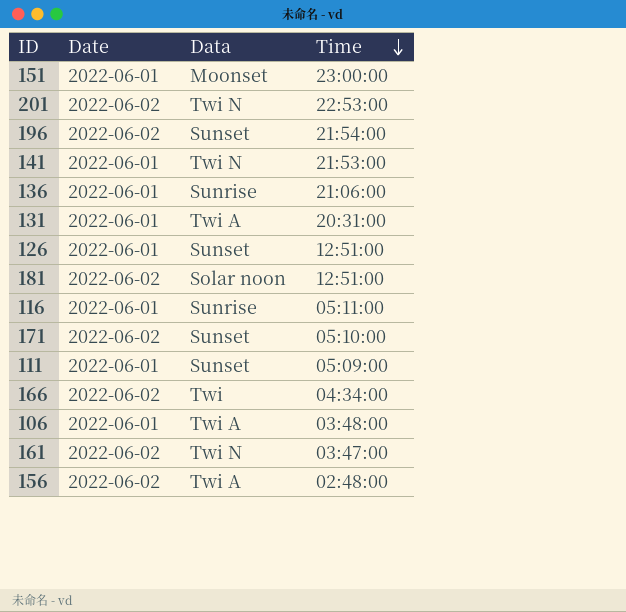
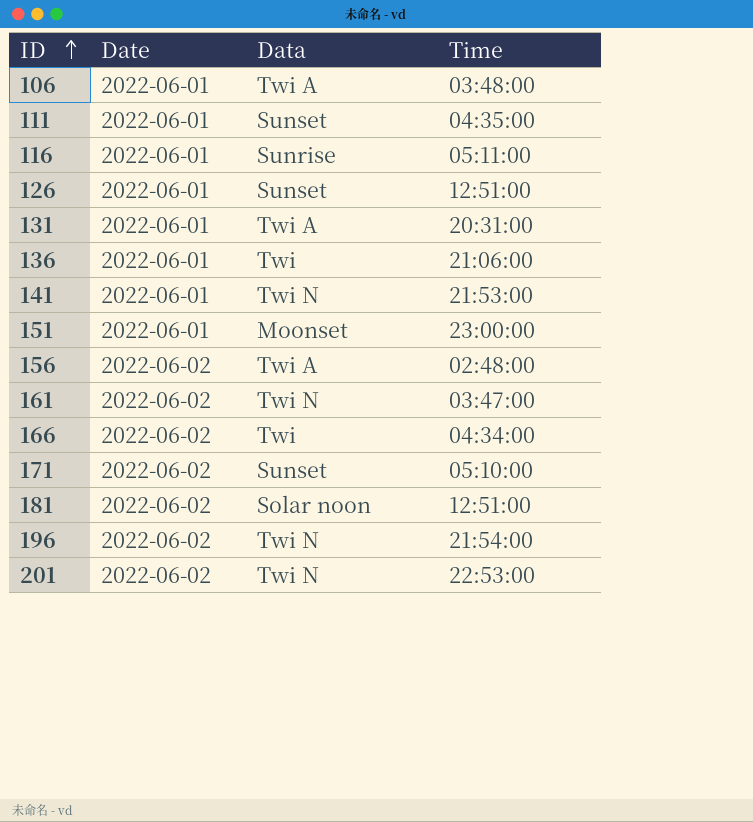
row order: Time descending -> ID ascending
111 | Time: 05:09:00 -> 04:35:00
136 | Data: Sunrise -> Twi
196 | Data: Sunset -> Twi N

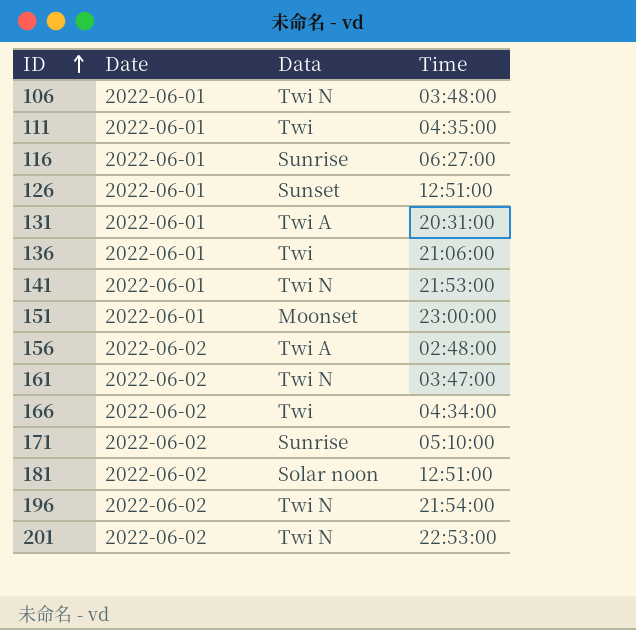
106 | Data: Twi A -> Twi N
111 | Data: Sunset -> Twi
116 | Time: 05:11:00 -> 06:27:00
171 | Data: Sunset -> Sunrise

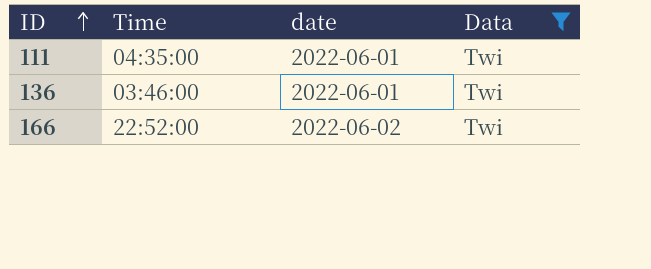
filter: none -> Data = Twi
column Time | position: 4 -> 2
column name: Date -> date
136 | Time: 21:06:00 -> 03:46:00
166 | Time: 04:34:00 -> 22:52:00

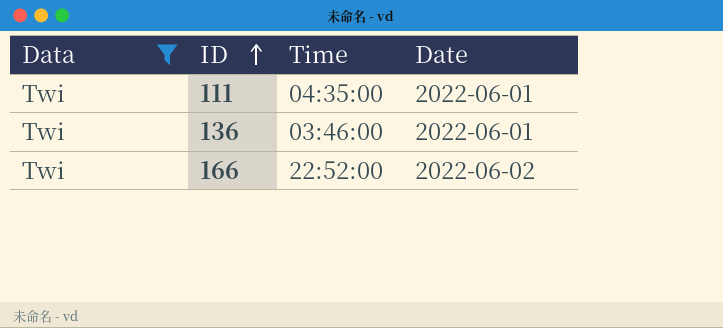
column Data | position: 4 -> 1
column name: date -> Date

